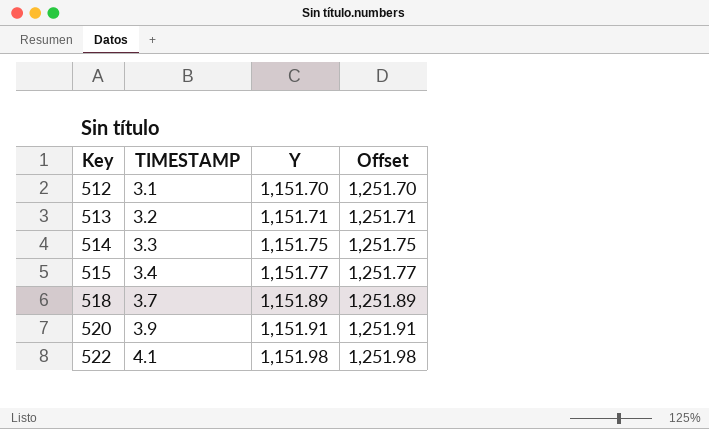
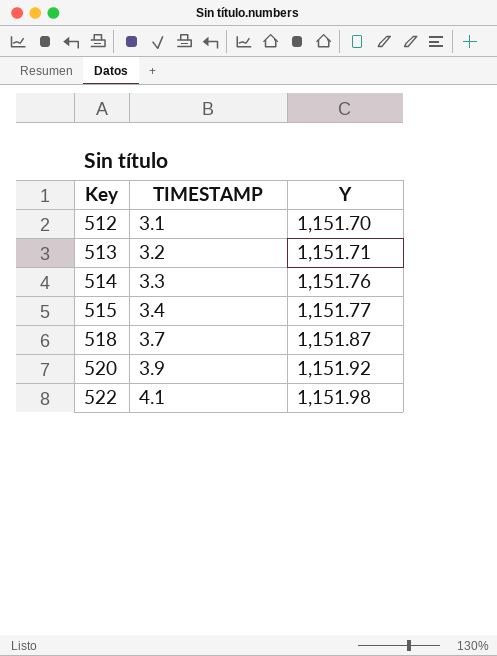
column Offset | formula: [Y] + 100 -> none
514 | Y: 1,151.75 -> 1,151.76
518 | Y: 1,151.89 -> 1,151.87
520 | Y: 1,151.91 -> 1,151.92

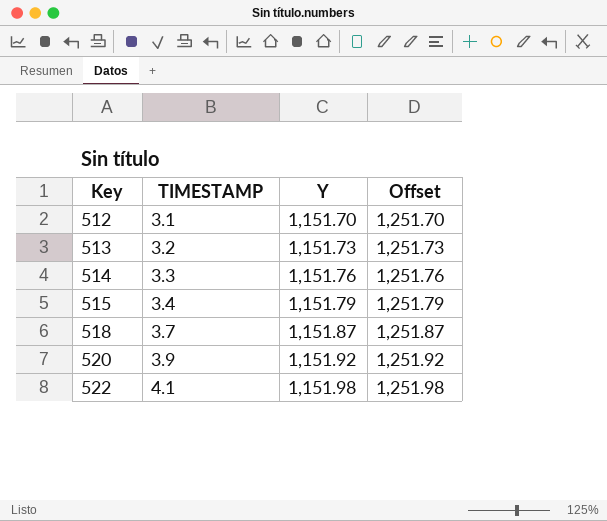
column Offset | formula: none -> [Y] + 100
513 | Y: 1,151.71 -> 1,151.73
515 | Y: 1,151.77 -> 1,151.79

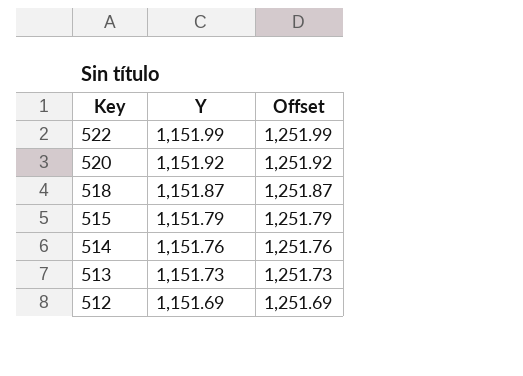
row order: Key ascending -> Key descending
column TIMESTAMP | position: 2 -> none
522 | Y: 1,151.98 -> 1,151.99
522 | Offset: 1,251.98 -> 1,251.99
512 | Y: 1,151.70 -> 1,151.69
512 | Offset: 1,251.70 -> 1,251.69

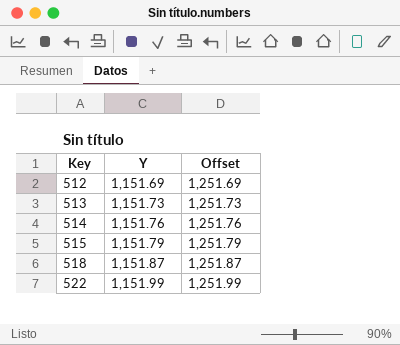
row order: Key descending -> Key ascending
row 520: 1,151.92 | 1,251.92 -> none

